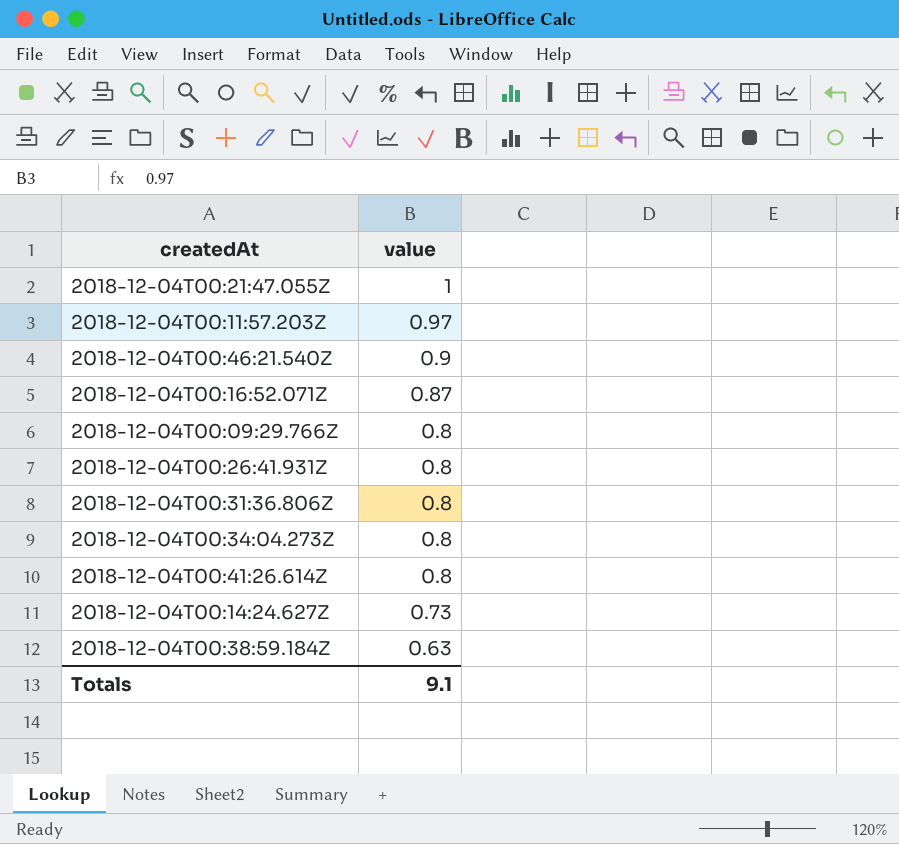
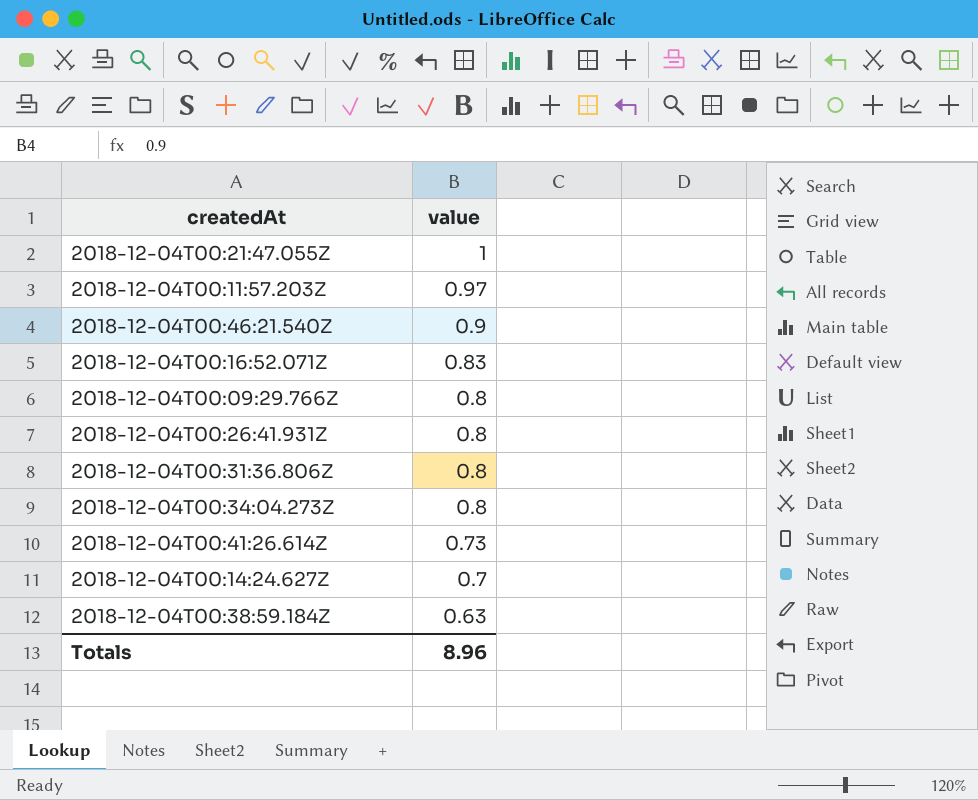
2018-12-04T00:16:52.071Z | value: 0.87 -> 0.83
2018-12-04T00:41:26.614Z | value: 0.8 -> 0.73
2018-12-04T00:14:24.627Z | value: 0.73 -> 0.7
Totals | value: 9.1 -> 8.96

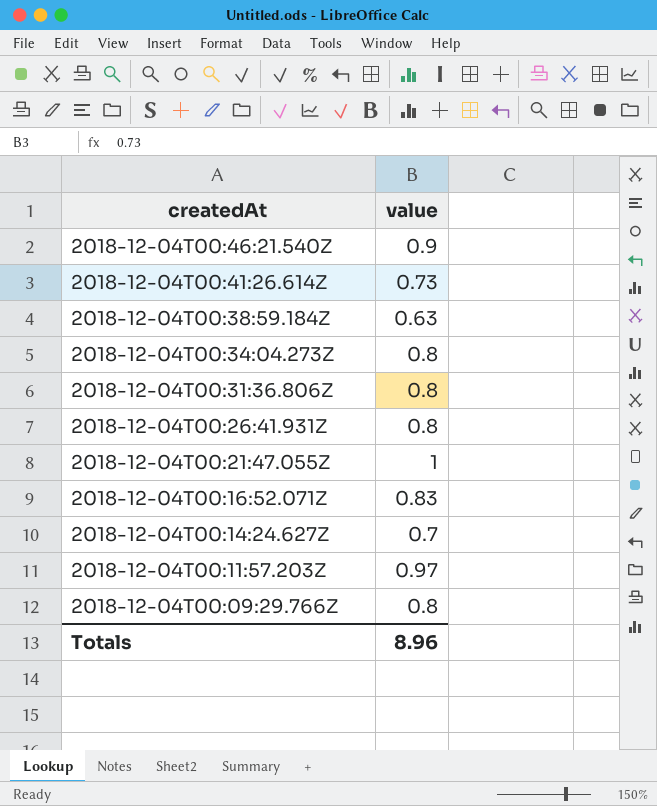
row order: value descending -> createdAt descending

